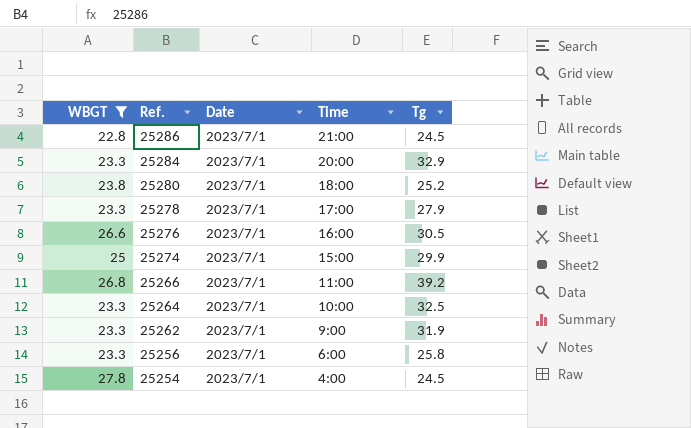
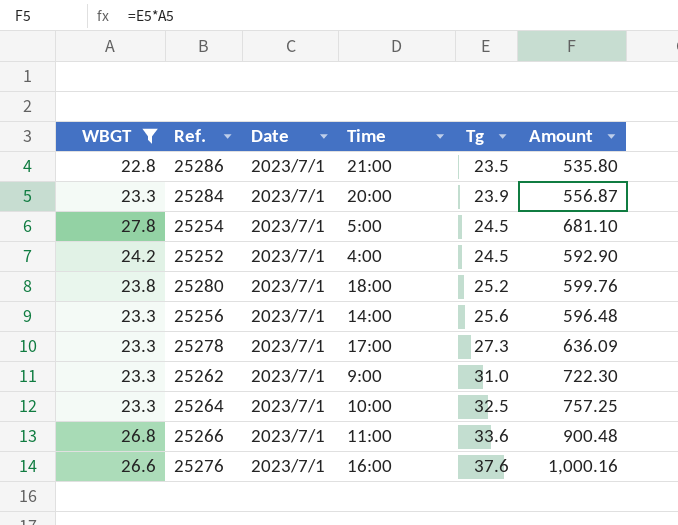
row order: Ref. descending -> Tg ascending
column Amount | formula: none -> [WBGT] * [Tg]
row 25274: 25 | 2023/7/1 | 15:00 | 29.9 -> none
25286 | Tg: 24.5 -> 23.5
25284 | Tg: 32.9 -> 23.9
25254 | Time: 4:00 -> 5:00
row 25252: none -> 24.2 | 2023/7/1 | 4:00 | 24.5 | 592.90
25256 | Time: 6:00 -> 14:00
25256 | Tg: 25.8 -> 25.6
25278 | Tg: 27.9 -> 27.3
25262 | Tg: 31.9 -> 31.0
25266 | Tg: 39.2 -> 33.6
25276 | Tg: 30.5 -> 37.6

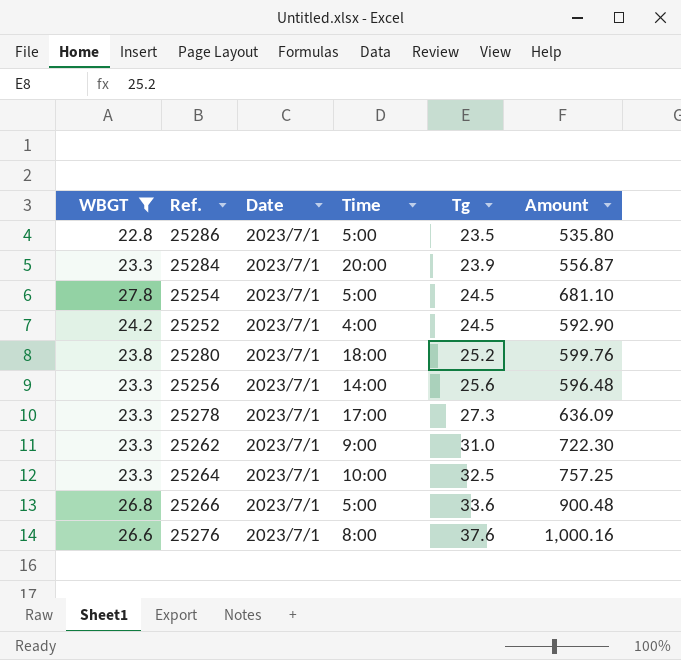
25286 | Time: 21:00 -> 5:00
25266 | Time: 11:00 -> 5:00
25276 | Time: 16:00 -> 8:00

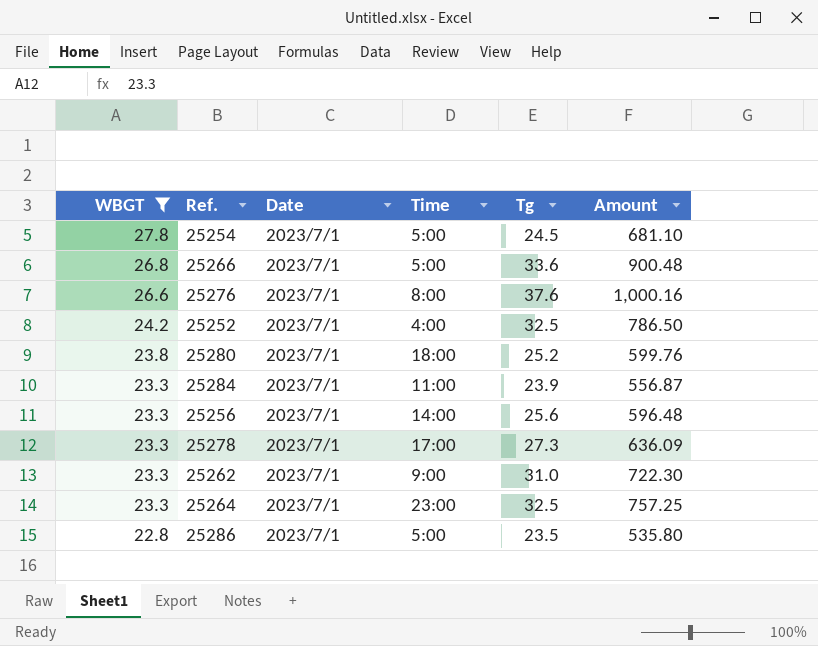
row order: Tg ascending -> WBGT descending
25252 | Tg: 24.5 -> 32.5
25252 | Amount: 592.90 -> 786.50
25284 | Time: 20:00 -> 11:00
25264 | Time: 10:00 -> 23:00

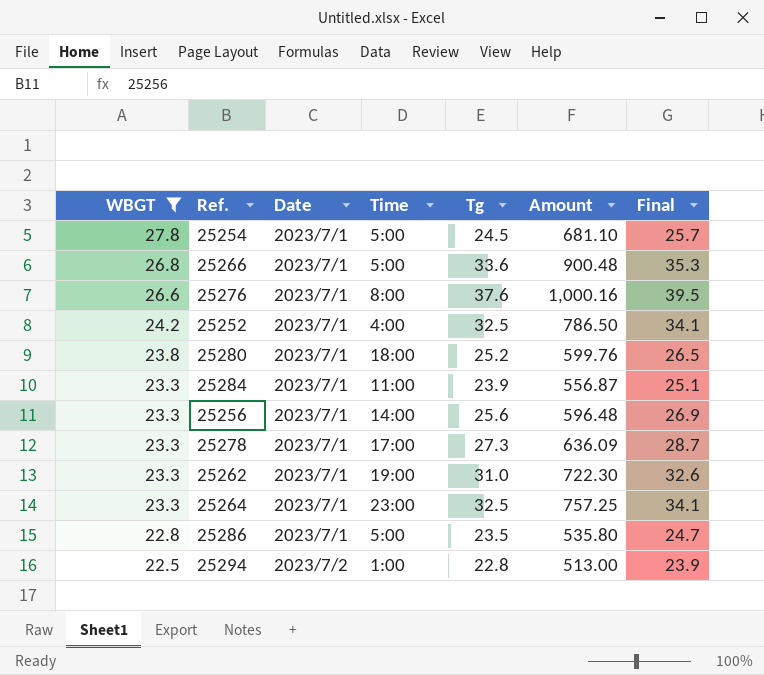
column Final | formula: none -> [Tg] * 1.05
25262 | Time: 9:00 -> 19:00
row 25294: none -> 22.5 | 2023/7/2 | 1:00 | 22.8 | 513.00 | 23.9

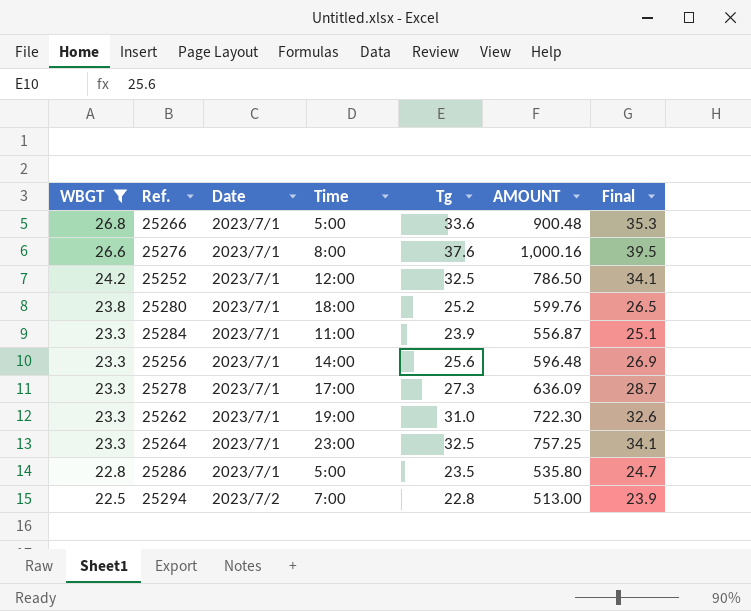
column name: Amount -> AMOUNT
row 25254: 27.8 | 2023/7/1 | 5:00 | 24.5 | 681.10 | 25.7 -> none
25252 | Time: 4:00 -> 12:00
25294 | Time: 1:00 -> 7:00

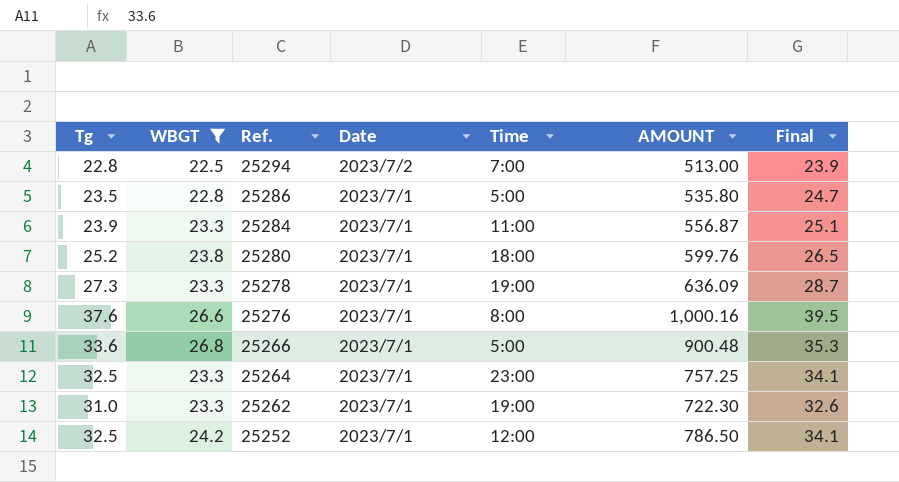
row order: WBGT descending -> Ref. descending
column Tg | position: 5 -> 1
row 25256: 23.3 | 2023/7/1 | 14:00 | 25.6 | 596.48 | 26.9 -> none
25278 | Time: 17:00 -> 19:00

